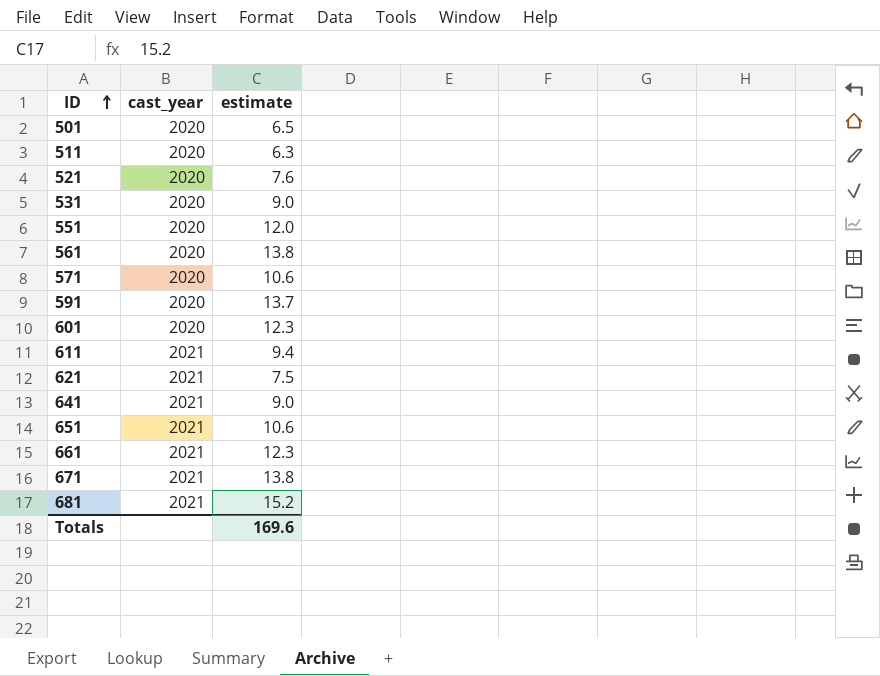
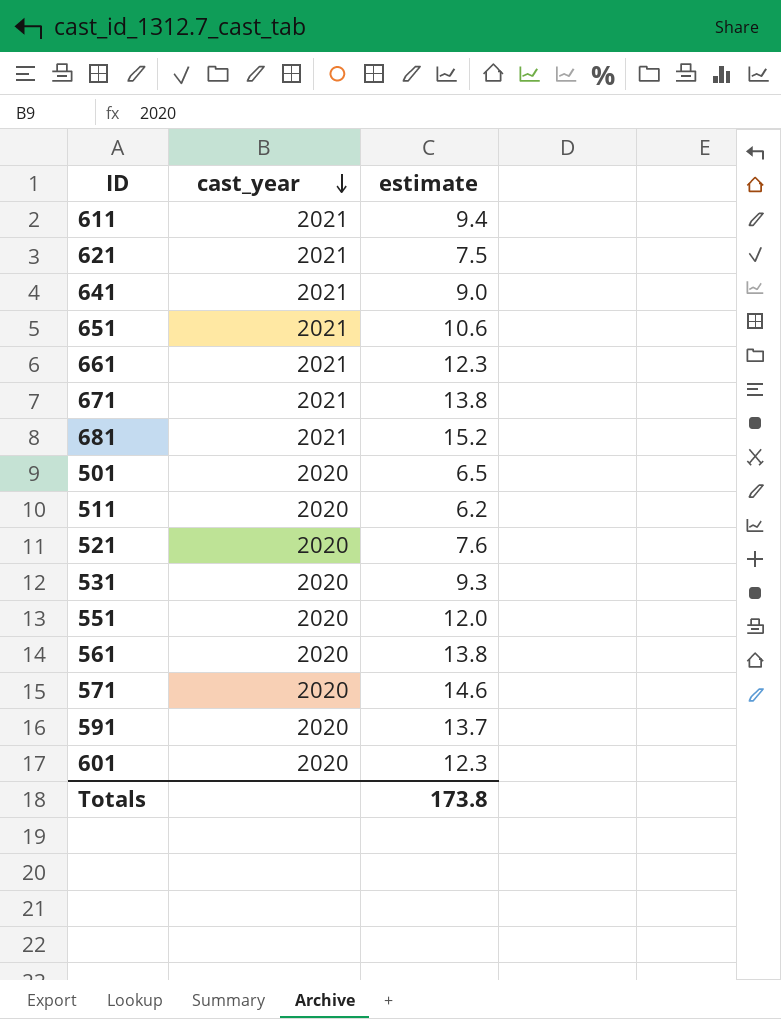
row order: ID ascending -> cast_year descending
511 | estimate: 6.3 -> 6.2
531 | estimate: 9.0 -> 9.3
571 | estimate: 10.6 -> 14.6
Totals | estimate: 169.6 -> 173.8

